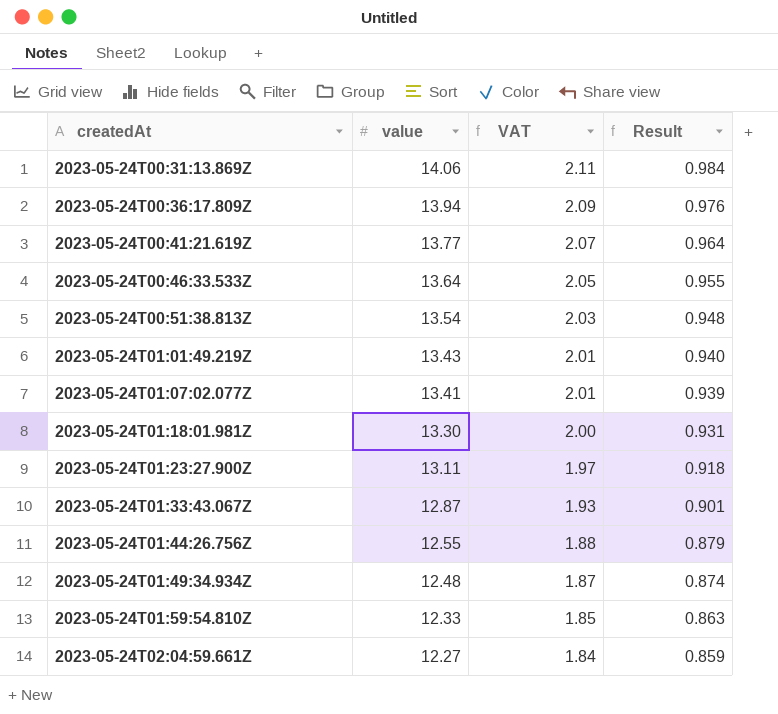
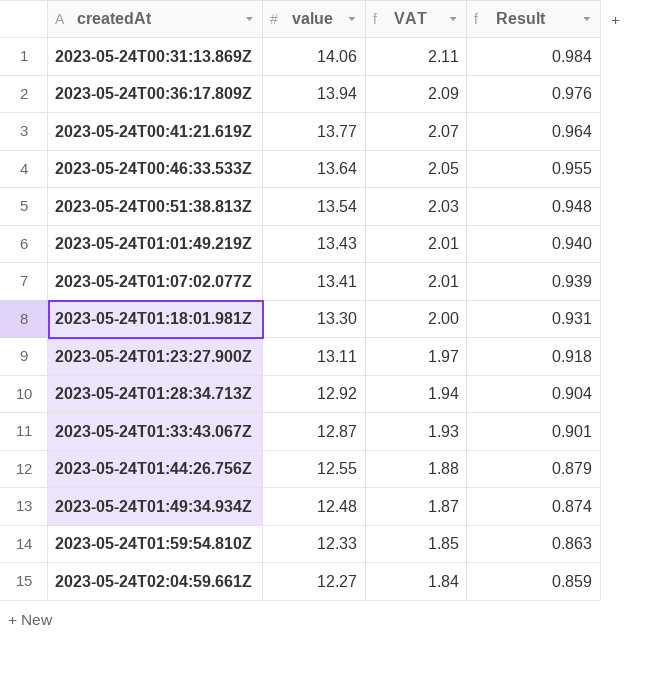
row 2023-05-24T01:28:34.713Z: none -> 12.92 | 1.94 | 0.904

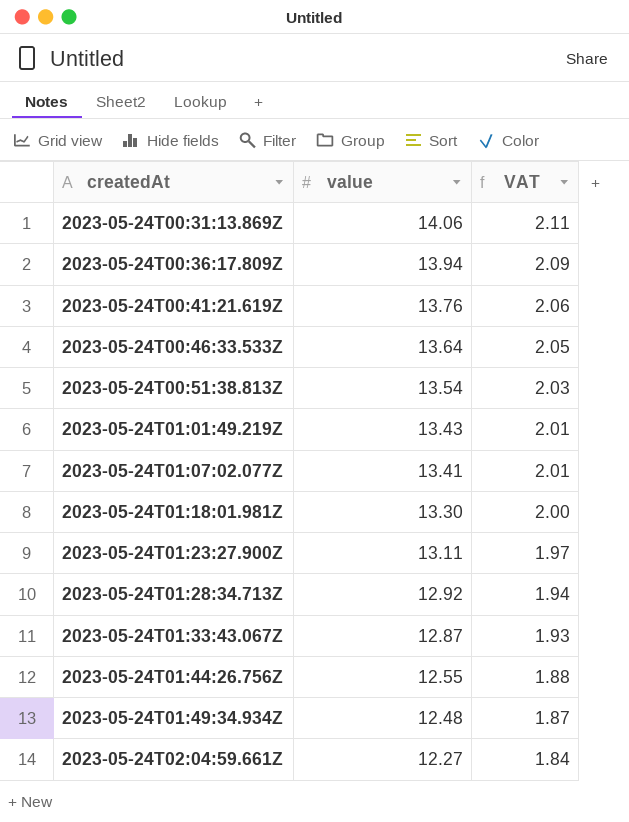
column Result | formula: [value] * 0.07 -> none
row 2023-05-24T01:59:54.810Z: 12.33 | 1.85 | 0.863 -> none
2023-05-24T00:41:21.619Z | value: 13.77 -> 13.76
2023-05-24T00:41:21.619Z | VAT: 2.07 -> 2.06

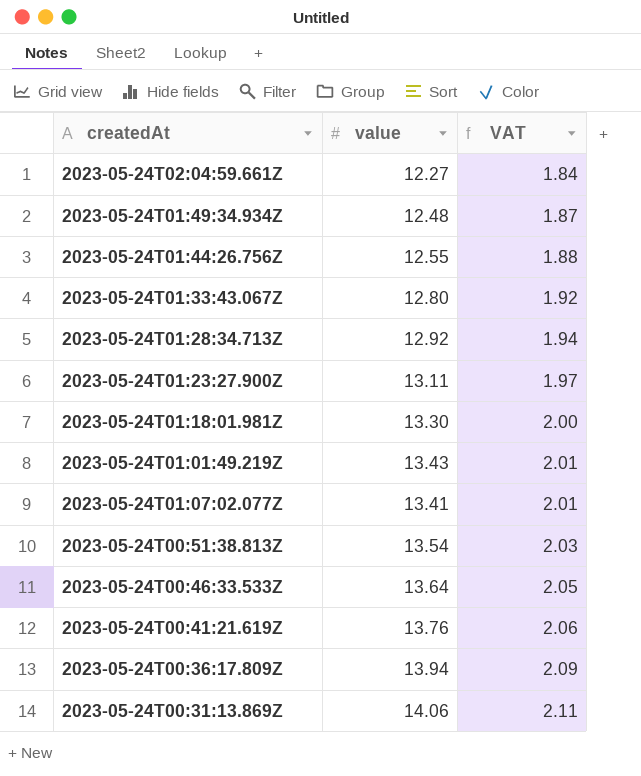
row order: createdAt ascending -> VAT ascending
2023-05-24T01:33:43.067Z | value: 12.87 -> 12.80
2023-05-24T01:33:43.067Z | VAT: 1.93 -> 1.92

